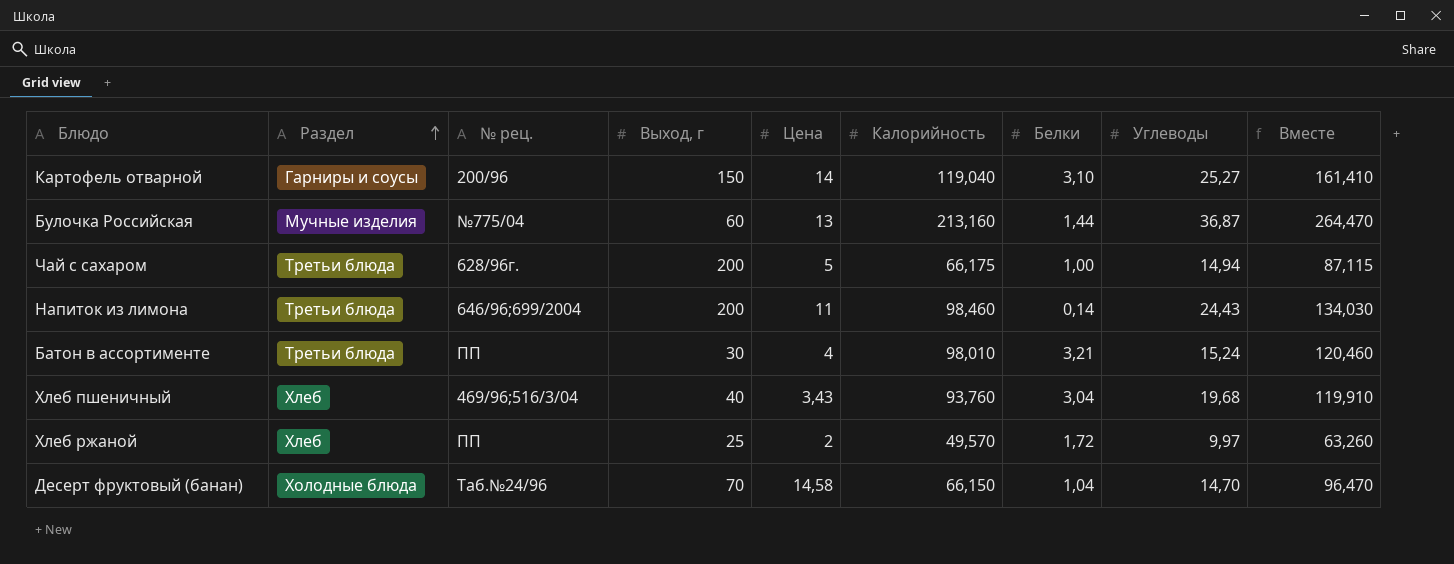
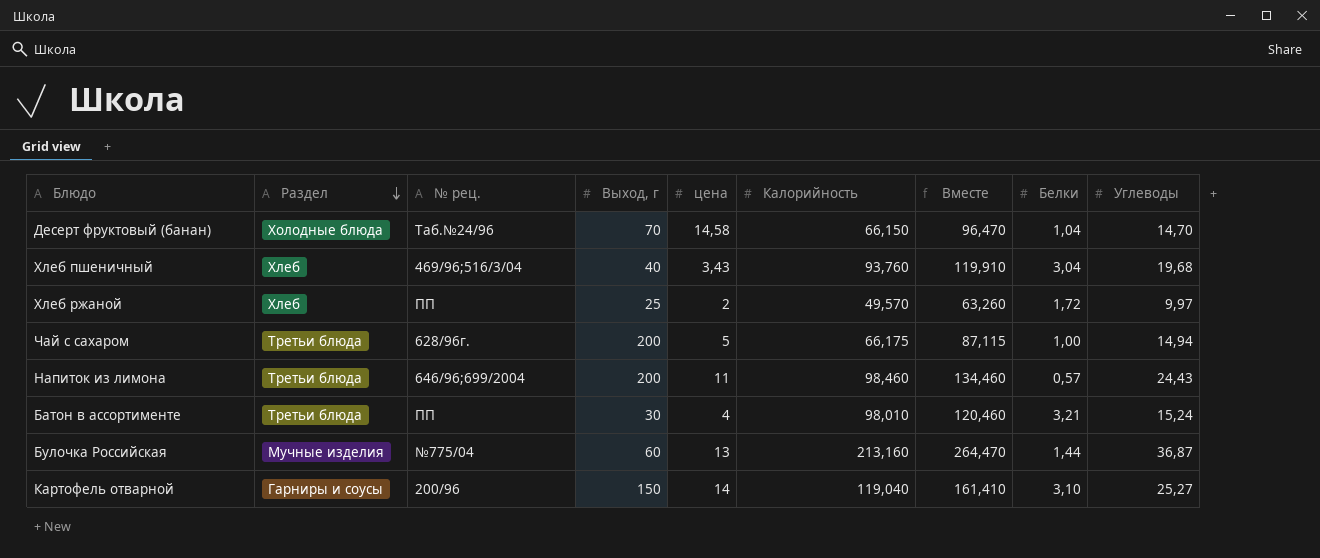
row order: Раздел ascending -> Раздел descending
column name: Цена -> цена
column Вместе | position: 9 -> 7
Напиток из лимона | Вместе: 134,030 -> 134,460
Напиток из лимона | Белки: 0,14 -> 0,57

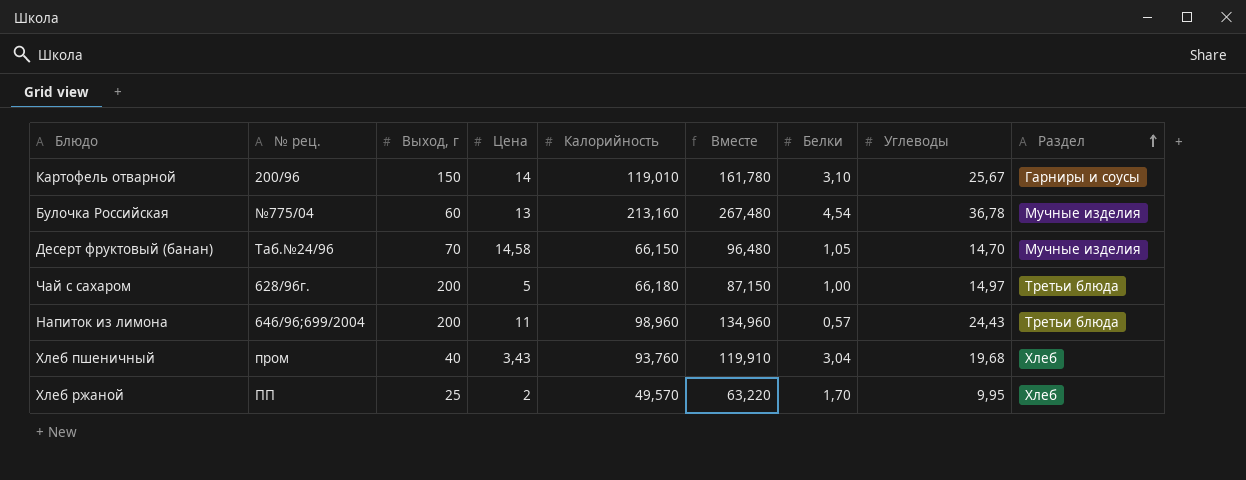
row order: Раздел descending -> Раздел ascending
column name: цена -> Цена
column Раздел | position: 2 -> 9
row Батон в ассортименте: Третьи блюда | ПП | 30 | 4 | 98,010 | 120,460 | 3,21 | 15,24 -> none
Картофель отварной | Калорийность: 119,040 -> 119,010
Картофель отварной | Вместе: 161,410 -> 161,780
Картофель отварной | Углеводы: 25,27 -> 25,67
Булочка Российская | Вместе: 264,470 -> 267,480
Булочка Российская | Белки: 1,44 -> 4,54
Булочка Российская | Углеводы: 36,87 -> 36,78
Десерт фруктовый (банан) | Вместе: 96,470 -> 96,480
Десерт фруктовый (банан) | Белки: 1,04 -> 1,05
Десерт фруктовый (банан) | Раздел: Холодные блюда -> Мучные изделия
Чай с сахаром | Калорийность: 66,175 -> 66,180
Чай с сахаром | Вместе: 87,115 -> 87,150
Чай с сахаром | Углеводы: 14,94 -> 14,97
Напиток из лимона | Калорийность: 98,460 -> 98,960
Напиток из лимона | Вместе: 134,460 -> 134,960
Хлеб пшеничный | № рец.: 469/96;516/3/04 -> пром
Хлеб ржаной | Вместе: 63,260 -> 63,220
Хлеб ржаной | Белки: 1,72 -> 1,70
Хлеб ржаной | Углеводы: 9,97 -> 9,95

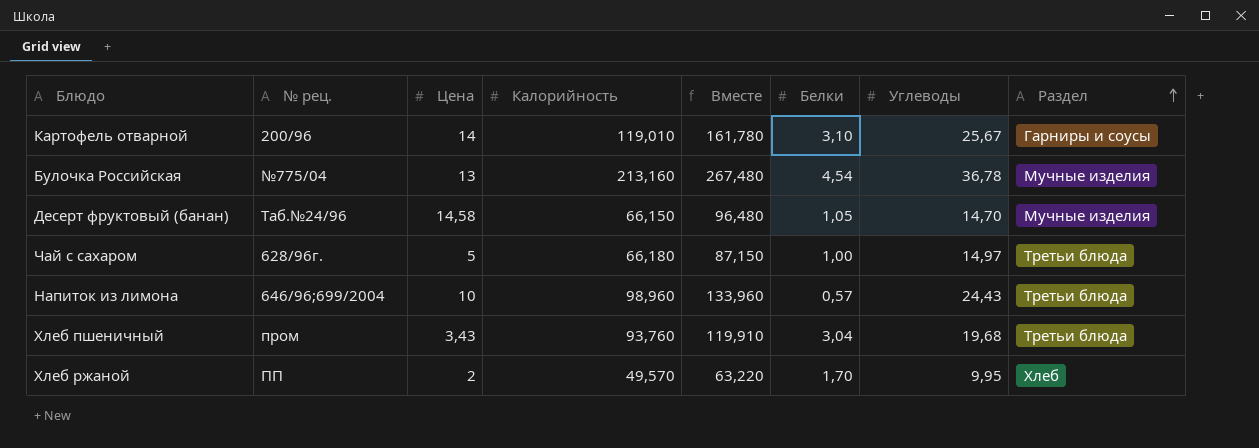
column Выход, г | position: 3 -> none
Напиток из лимона | Цена: 11 -> 10
Напиток из лимона | Вместе: 134,960 -> 133,960
Хлеб пшеничный | Раздел: Хлеб -> Третьи блюда

